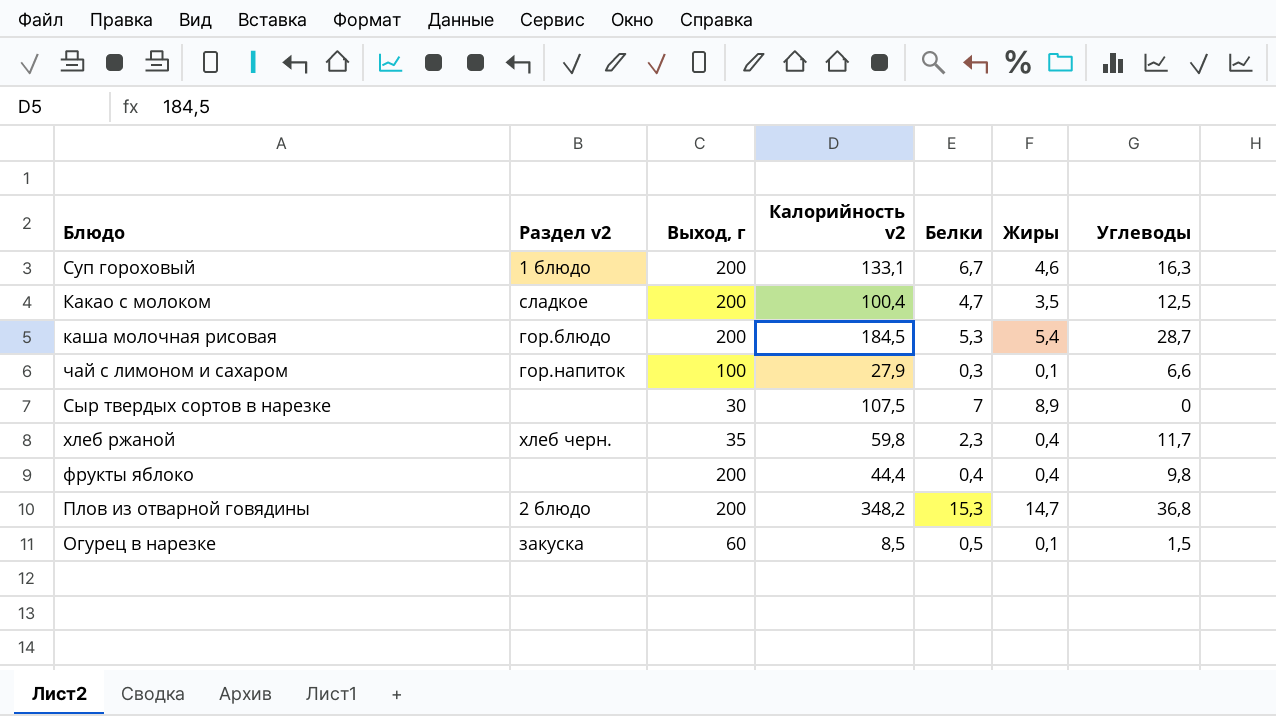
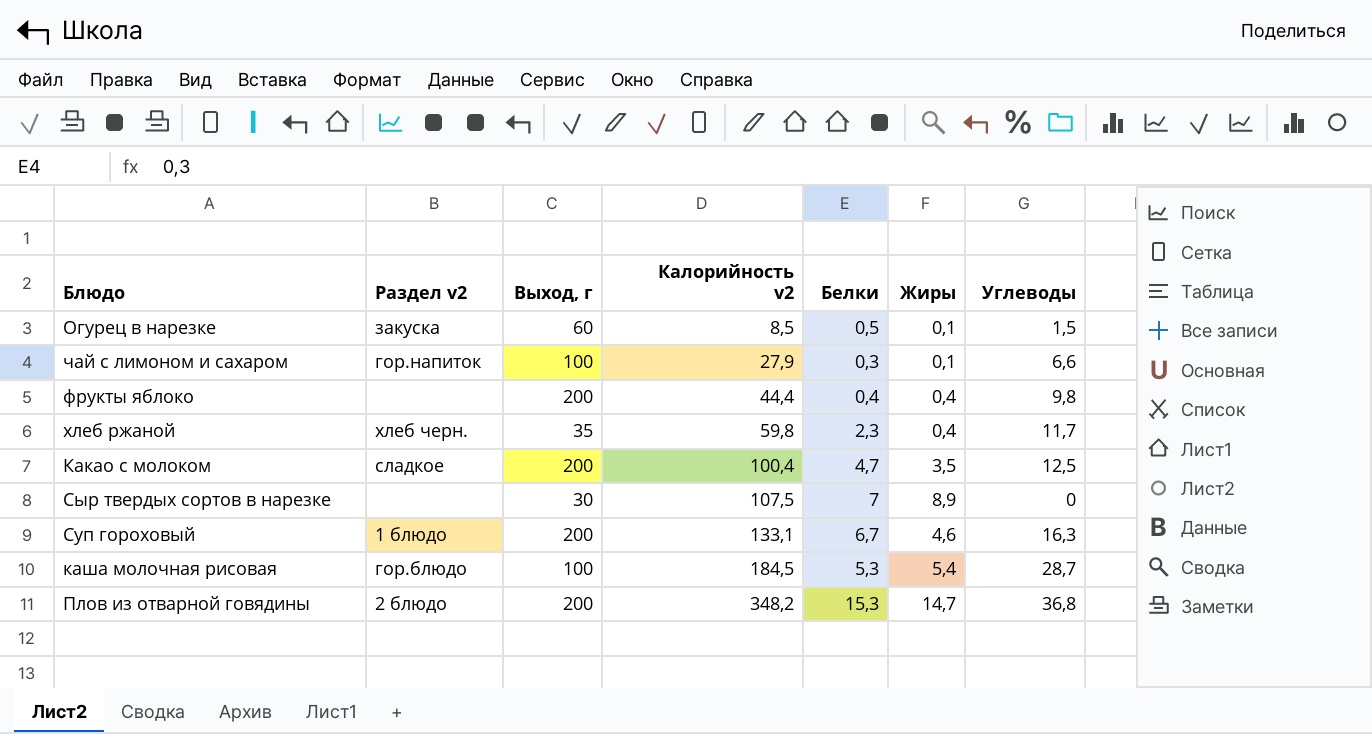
row order: none -> Калорийность v2 ascending
каша молочная рисовая | Выход, г: 200 -> 100

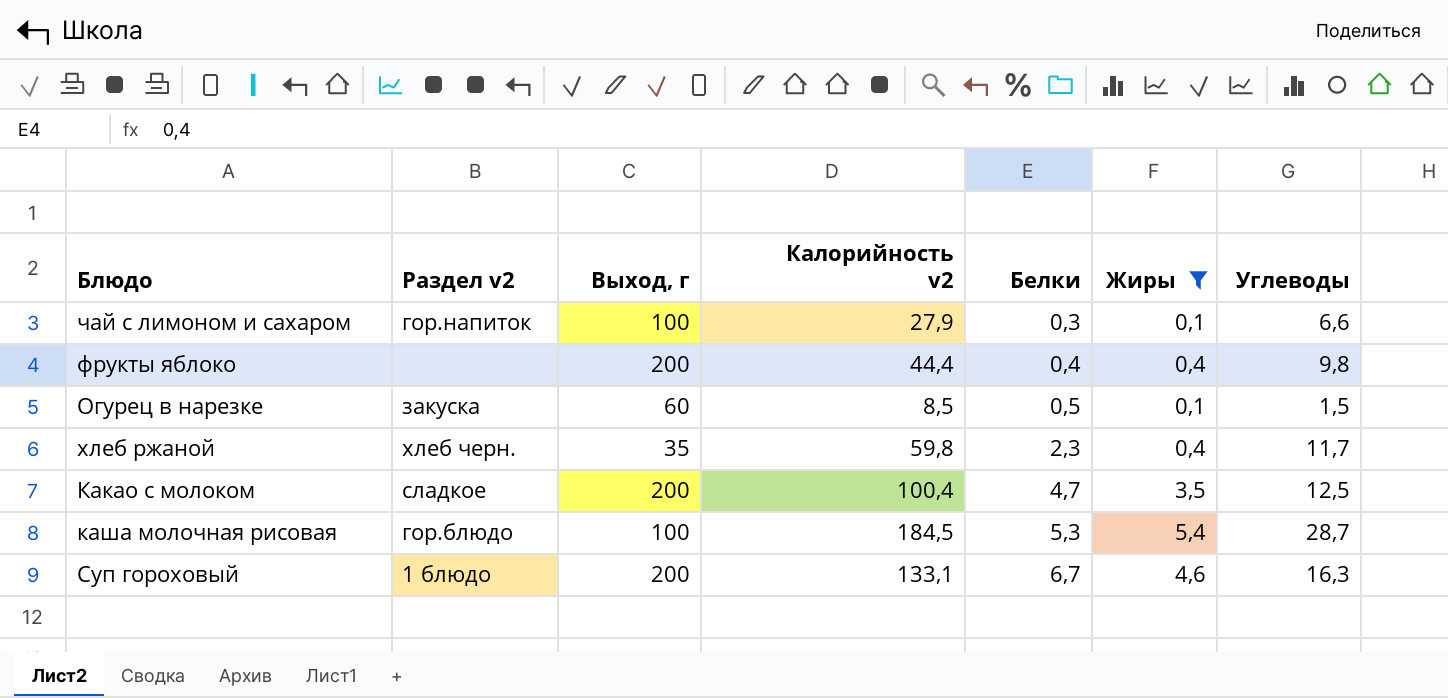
filter: none -> Жиры <= 5,4
row order: Калорийность v2 ascending -> Белки ascending

